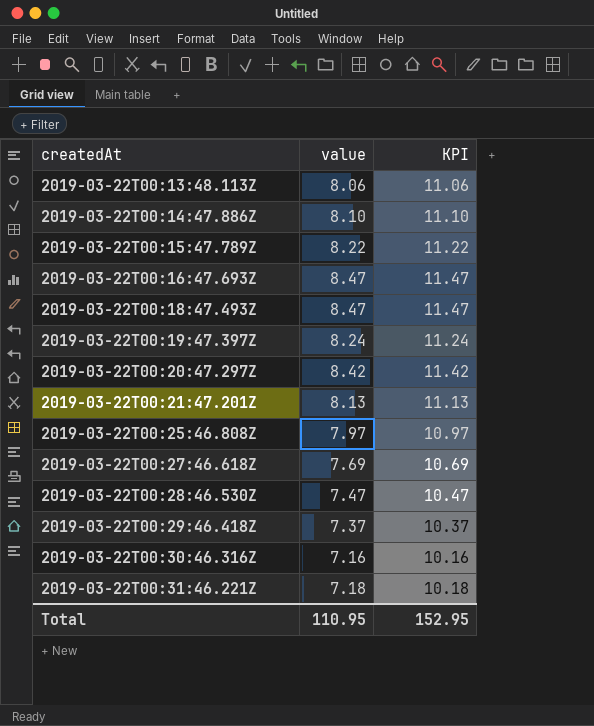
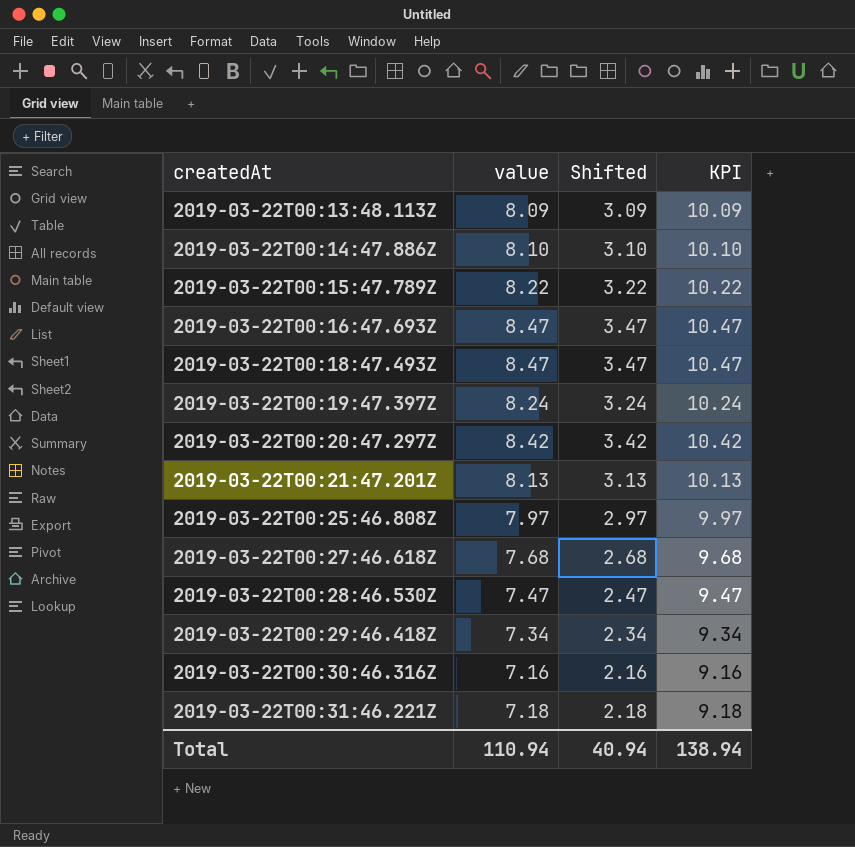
column Shifted | formula: none -> [value] - 5
column KPI | formula: [value] + 3 -> [value] + 2
2019-03-22T00:13:48.113Z | value: 8.06 -> 8.09
2019-03-22T00:27:46.618Z | value: 7.69 -> 7.68
2019-03-22T00:29:46.418Z | value: 7.37 -> 7.34
Total | value: 110.95 -> 110.94
Total | KPI: 152.95 -> 138.94

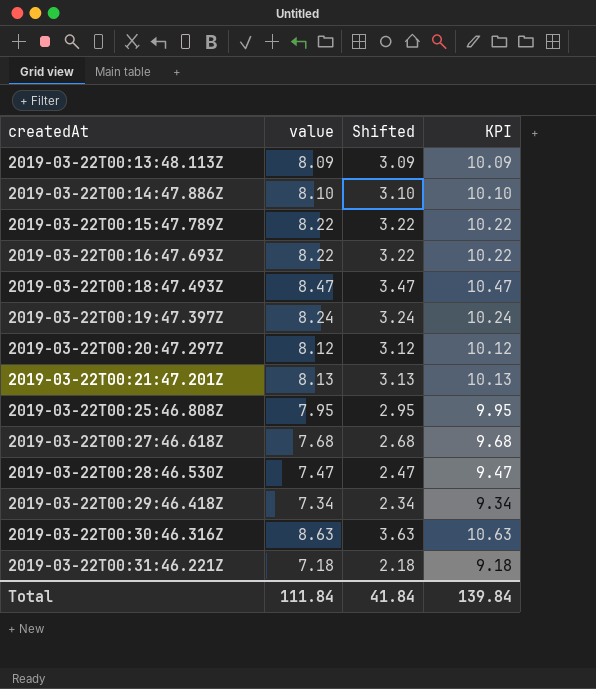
2019-03-22T00:16:47.693Z | value: 8.47 -> 8.22
2019-03-22T00:16:47.693Z | Shifted: 3.47 -> 3.22
2019-03-22T00:16:47.693Z | KPI: 10.47 -> 10.22
2019-03-22T00:20:47.297Z | value: 8.42 -> 8.12
2019-03-22T00:20:47.297Z | Shifted: 3.42 -> 3.12
2019-03-22T00:20:47.297Z | KPI: 10.42 -> 10.12
2019-03-22T00:25:46.808Z | value: 7.97 -> 7.95
2019-03-22T00:25:46.808Z | Shifted: 2.97 -> 2.95
2019-03-22T00:25:46.808Z | KPI: 9.97 -> 9.95
2019-03-22T00:30:46.316Z | value: 7.16 -> 8.63
2019-03-22T00:30:46.316Z | Shifted: 2.16 -> 3.63
2019-03-22T00:30:46.316Z | KPI: 9.16 -> 10.63
Total | value: 110.94 -> 111.84
Total | Shifted: 40.94 -> 41.84
Total | KPI: 138.94 -> 139.84

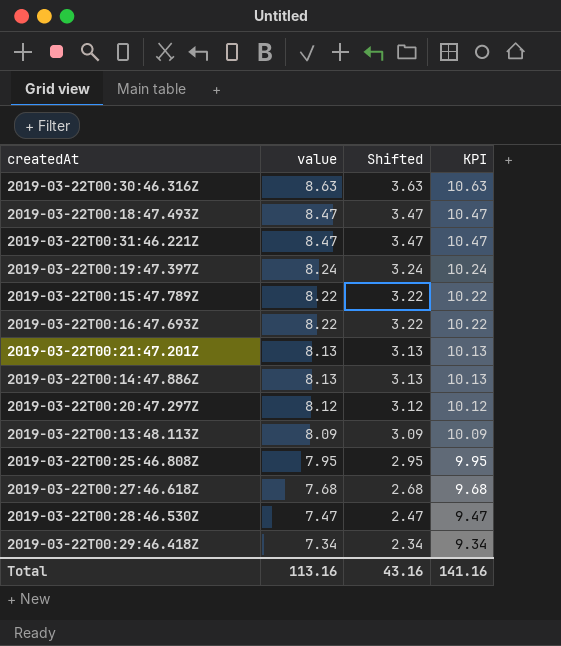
row order: createdAt ascending -> value descending
2019-03-22T00:31:46.221Z | value: 7.18 -> 8.47
2019-03-22T00:31:46.221Z | Shifted: 2.18 -> 3.47
2019-03-22T00:31:46.221Z | KPI: 9.18 -> 10.47
2019-03-22T00:14:47.886Z | value: 8.10 -> 8.13
2019-03-22T00:14:47.886Z | Shifted: 3.10 -> 3.13
2019-03-22T00:14:47.886Z | KPI: 10.10 -> 10.13
Total | value: 111.84 -> 113.16
Total | Shifted: 41.84 -> 43.16
Total | KPI: 139.84 -> 141.16

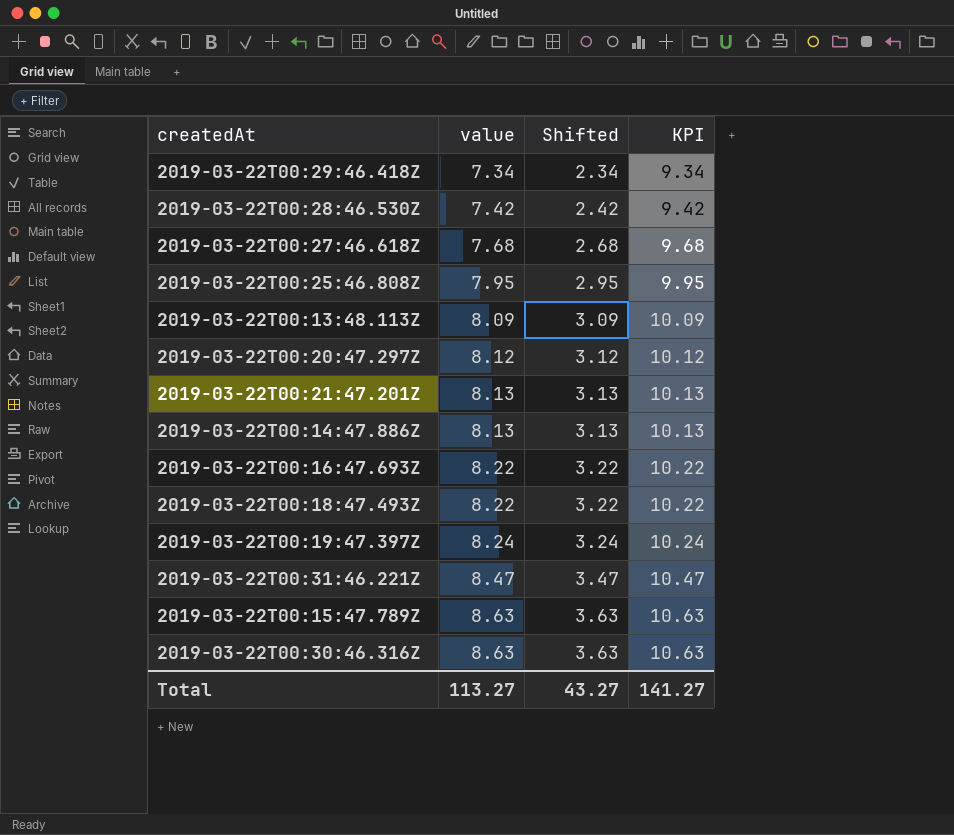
row order: value descending -> value ascending
2019-03-22T00:28:46.530Z | value: 7.47 -> 7.42
2019-03-22T00:28:46.530Z | Shifted: 2.47 -> 2.42
2019-03-22T00:28:46.530Z | KPI: 9.47 -> 9.42
2019-03-22T00:18:47.493Z | value: 8.47 -> 8.22
2019-03-22T00:18:47.493Z | Shifted: 3.47 -> 3.22
2019-03-22T00:18:47.493Z | KPI: 10.47 -> 10.22
2019-03-22T00:15:47.789Z | value: 8.22 -> 8.63
2019-03-22T00:15:47.789Z | Shifted: 3.22 -> 3.63
2019-03-22T00:15:47.789Z | KPI: 10.22 -> 10.63
Total | value: 113.16 -> 113.27
Total | Shifted: 43.16 -> 43.27
Total | KPI: 141.16 -> 141.27

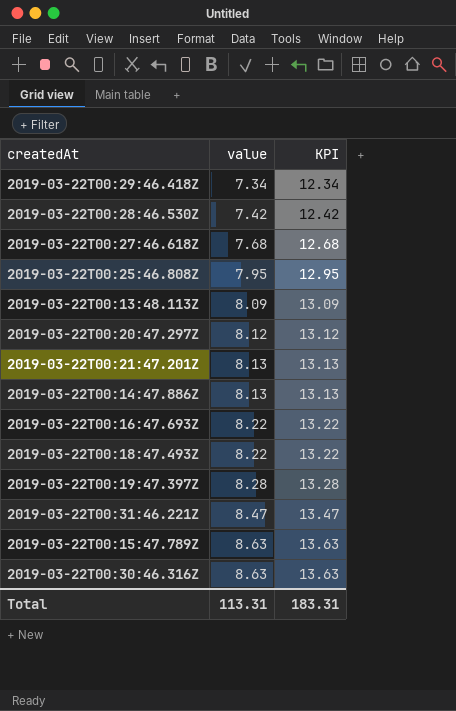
column Shifted | formula: [value] - 5 -> none
column KPI | formula: [value] + 2 -> [value] + 5
2019-03-22T00:19:47.397Z | value: 8.24 -> 8.28
Total | value: 113.27 -> 113.31
Total | KPI: 141.27 -> 183.31

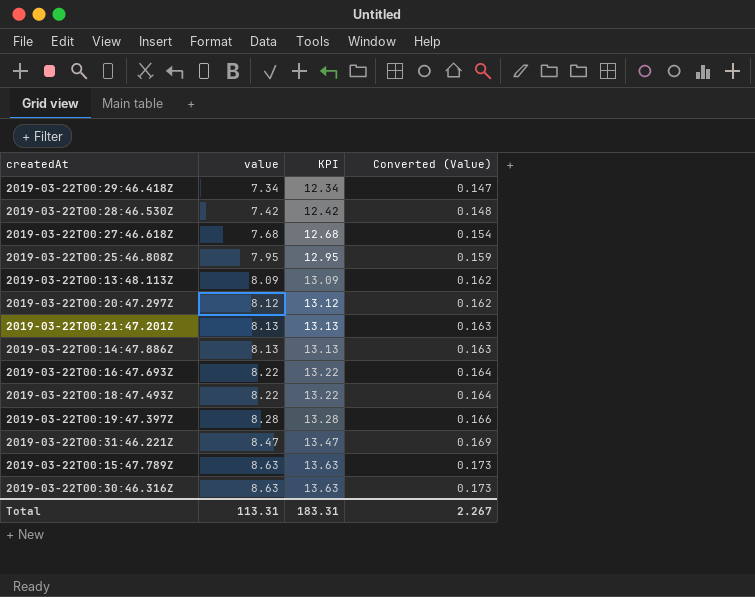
column Converted (Value) | formula: none -> [value] * 0.02

